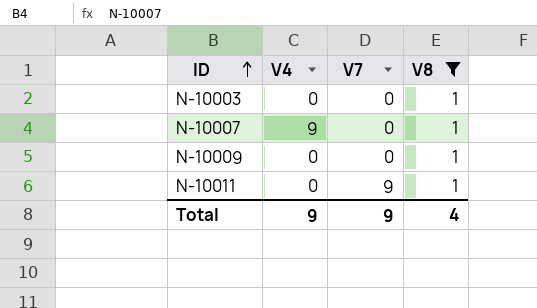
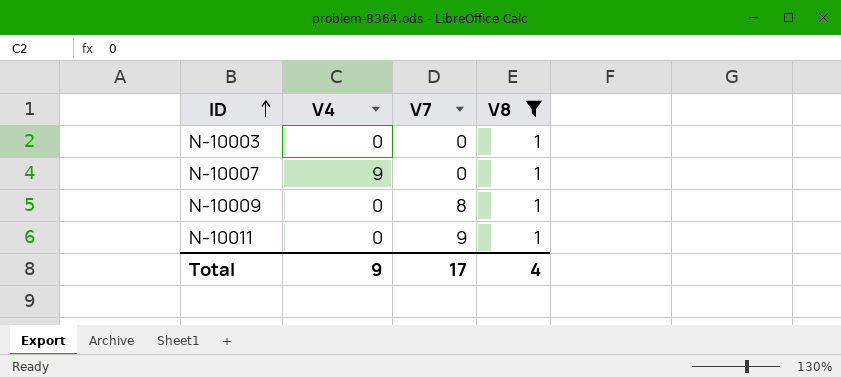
N-10009 | V7: 0 -> 8
Total | V7: 9 -> 17

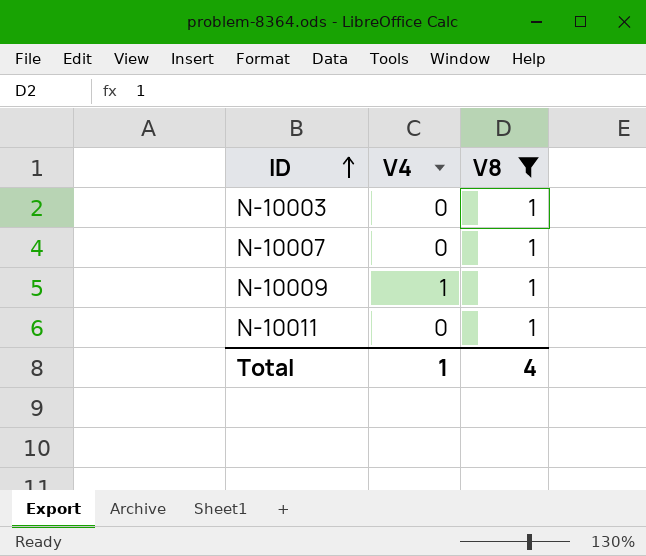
column V7 | position: 3 -> none
N-10007 | V4: 9 -> 0
N-10009 | V4: 0 -> 1
Total | V4: 9 -> 1

